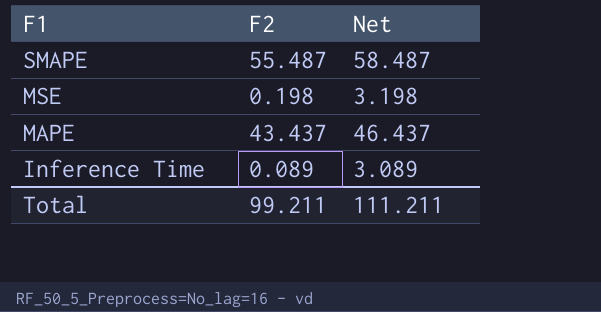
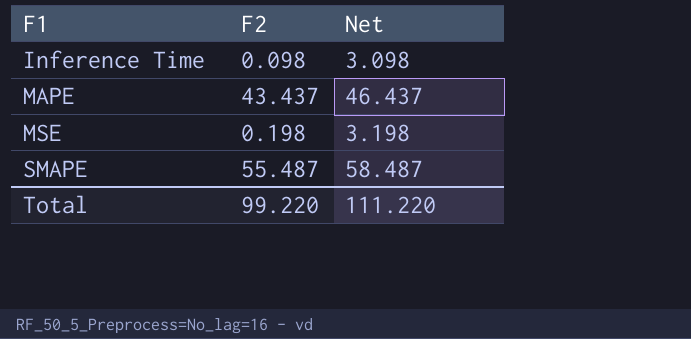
row order: F1 descending -> F1 ascending
Inference Time | F2: 0.089 -> 0.098
Inference Time | Net: 3.089 -> 3.098
Total | F2: 99.211 -> 99.220
Total | Net: 111.211 -> 111.220

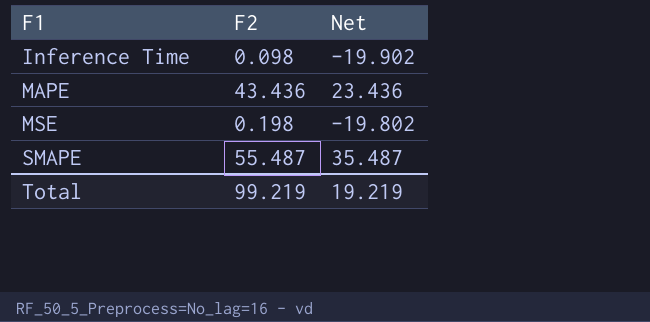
column Net | formula: [F2] + 3 -> [F2] - 20
MAPE | F2: 43.437 -> 43.436
Total | F2: 99.220 -> 99.219
Total | Net: 111.220 -> 19.219

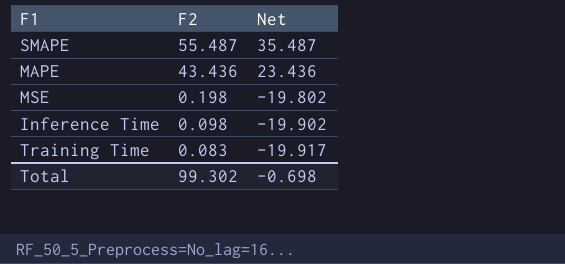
row order: F1 ascending -> F2 descending
row Training Time: none -> 0.083 | -19.917
Total | F2: 99.219 -> 99.302
Total | Net: 19.219 -> -0.698

